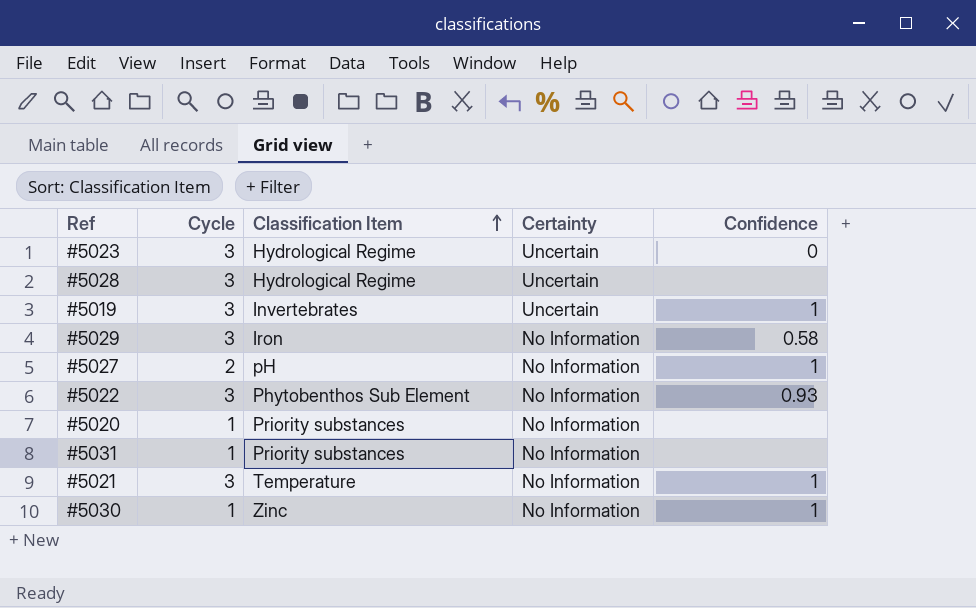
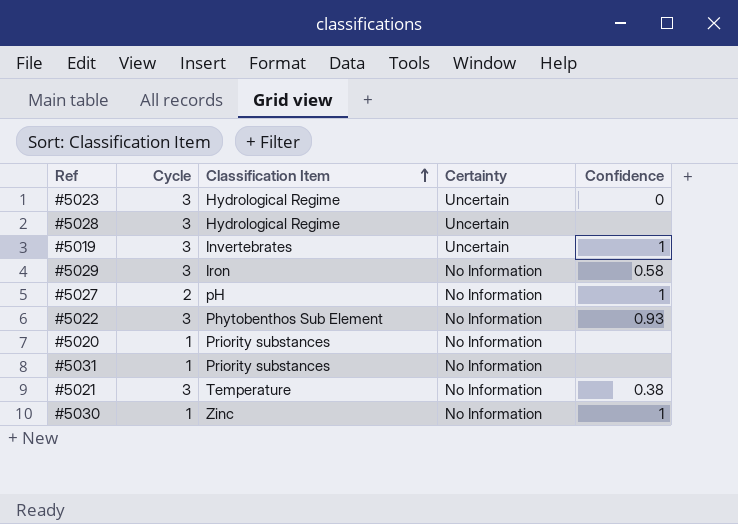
#5021 | Confidence: 1 -> 0.38

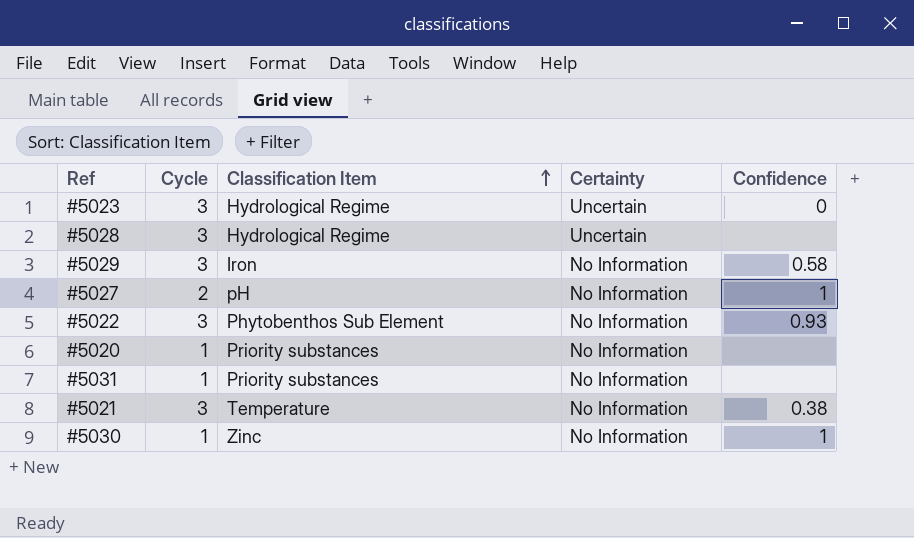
row #5019: 3 | Invertebrates | Uncertain | 1 -> none

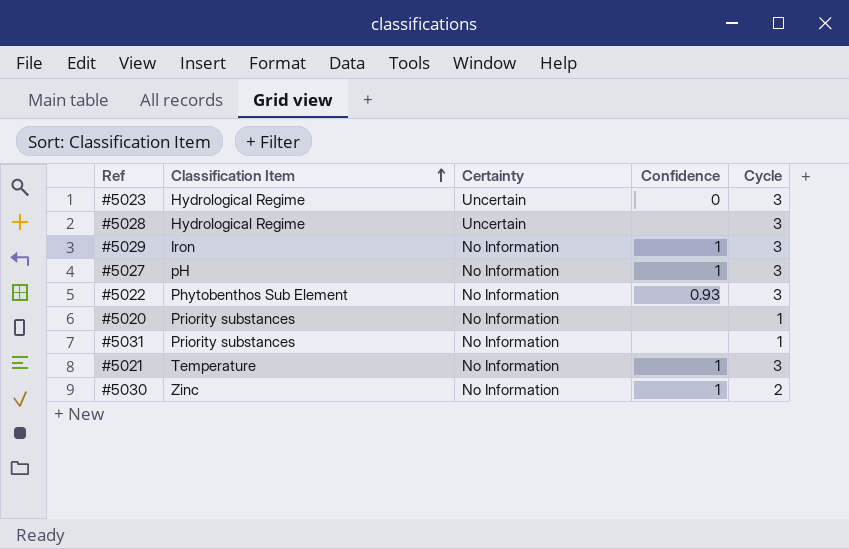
column Cycle | position: 2 -> 5
#5029 | Confidence: 0.58 -> 1
#5027 | Cycle: 2 -> 3
#5021 | Confidence: 0.38 -> 1
#5030 | Cycle: 1 -> 2

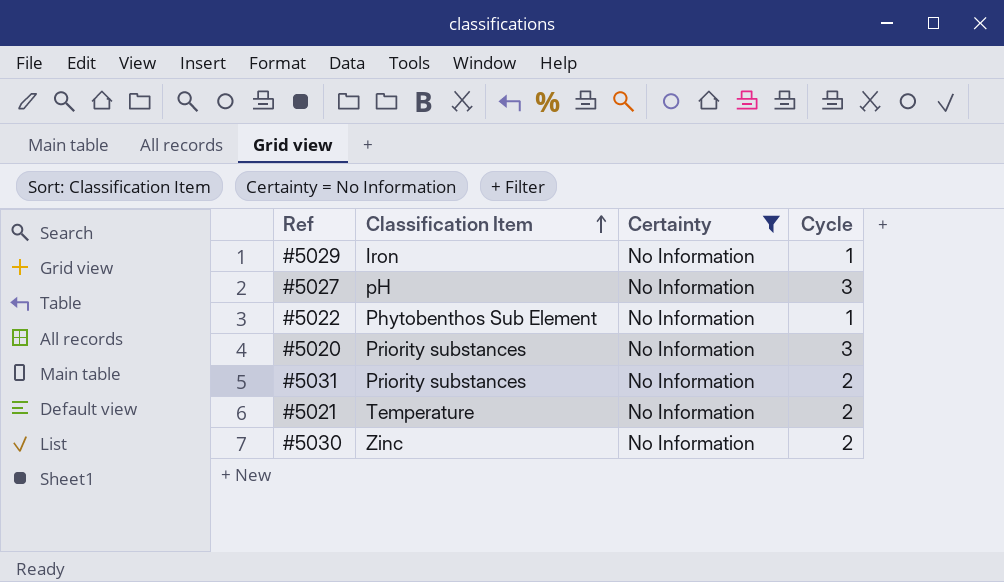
filter: none -> Certainty = No Information
column Confidence | position: 4 -> none
#5029 | Cycle: 3 -> 1
#5022 | Cycle: 3 -> 1
#5020 | Cycle: 1 -> 3
#5031 | Cycle: 1 -> 2
#5021 | Cycle: 3 -> 2

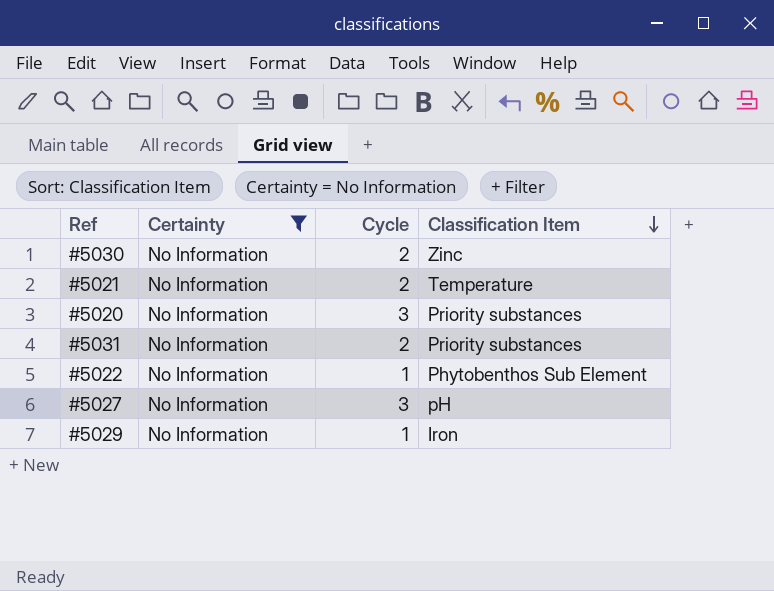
row order: Classification Item ascending -> Classification Item descending
column Classification Item | position: 2 -> 4

